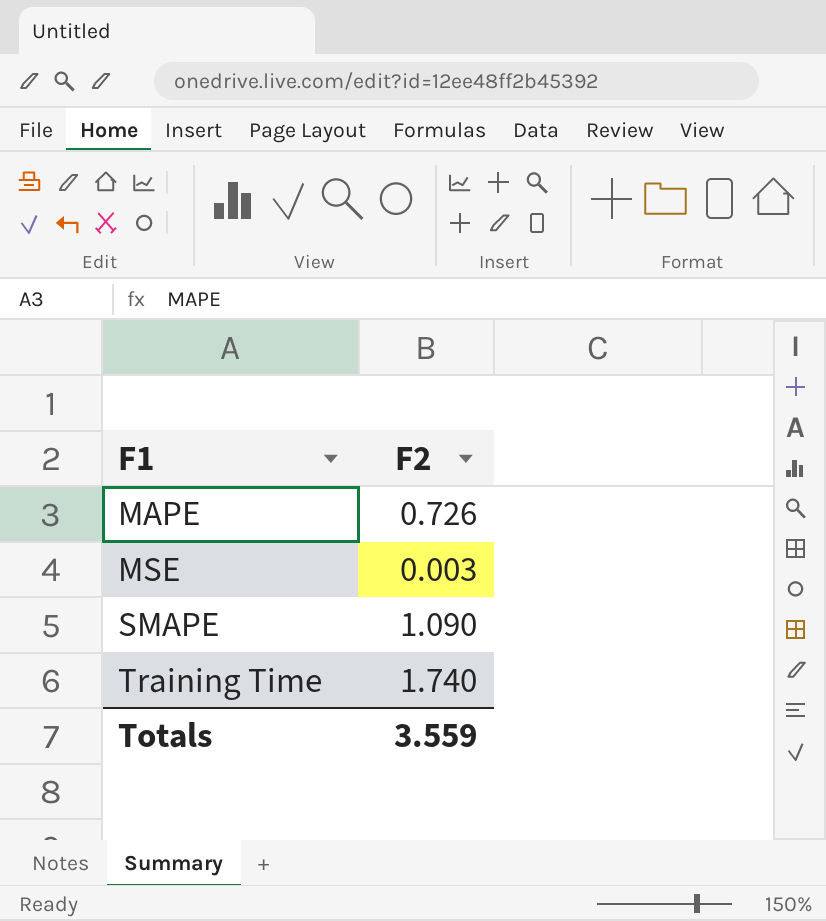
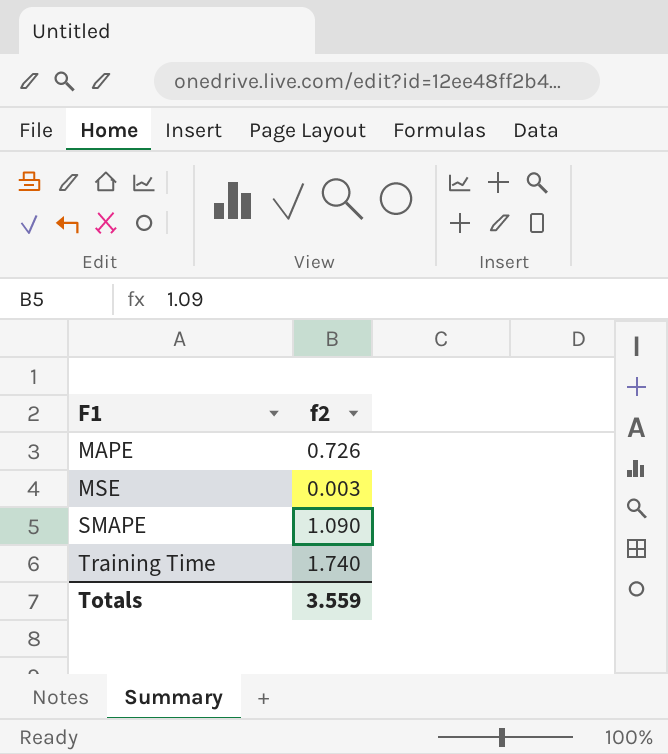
column name: F2 -> f2

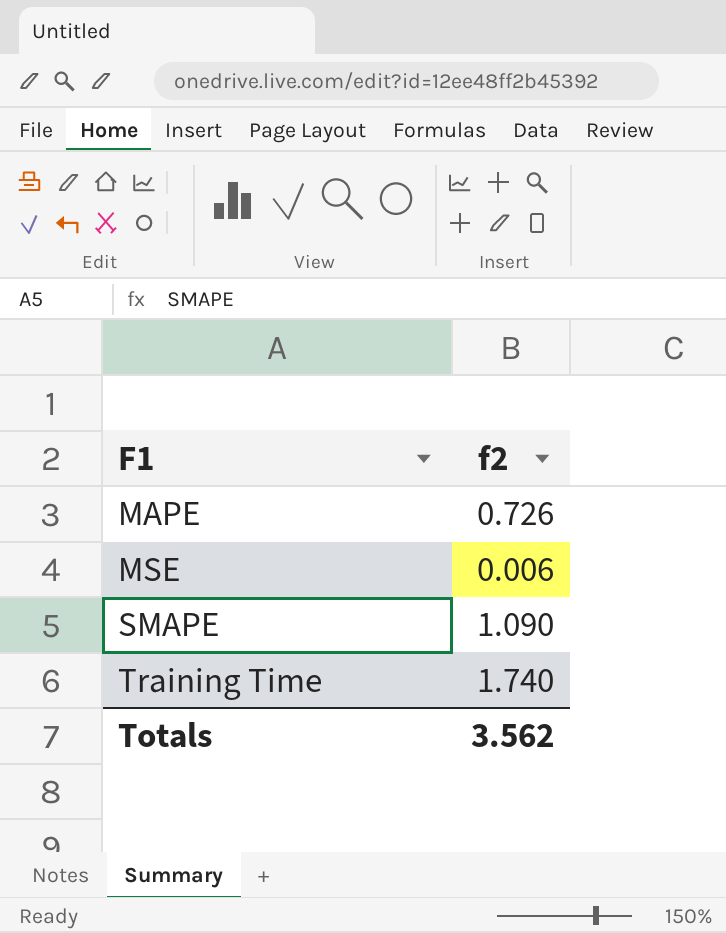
MSE | f2: 0.003 -> 0.006
Totals | f2: 3.559 -> 3.562

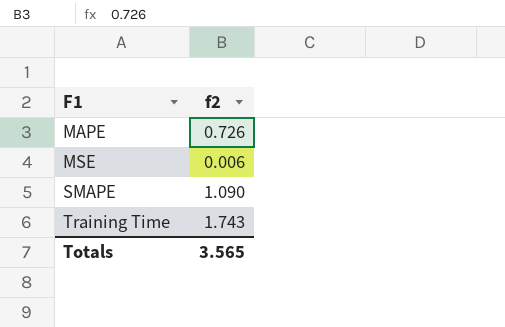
Training Time | f2: 1.740 -> 1.743
Totals | f2: 3.562 -> 3.565

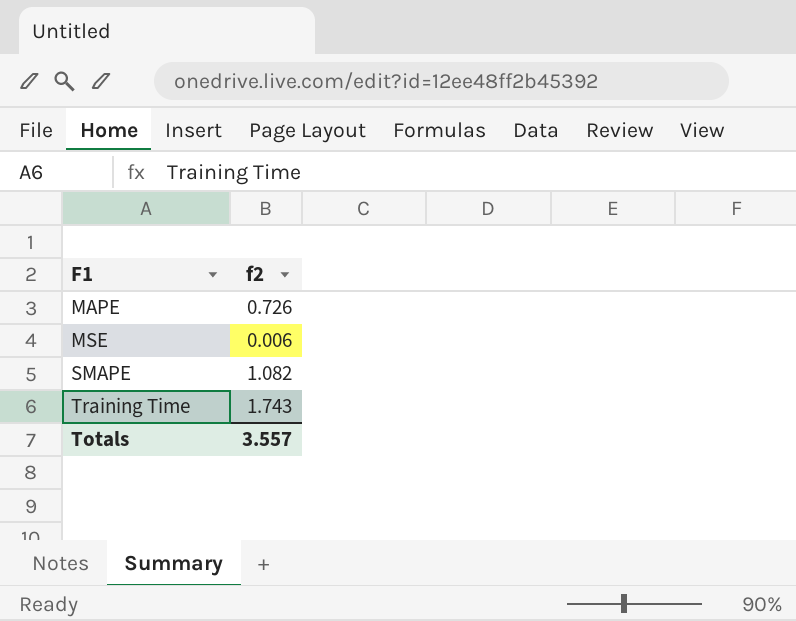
SMAPE | f2: 1.090 -> 1.082
Totals | f2: 3.565 -> 3.557

